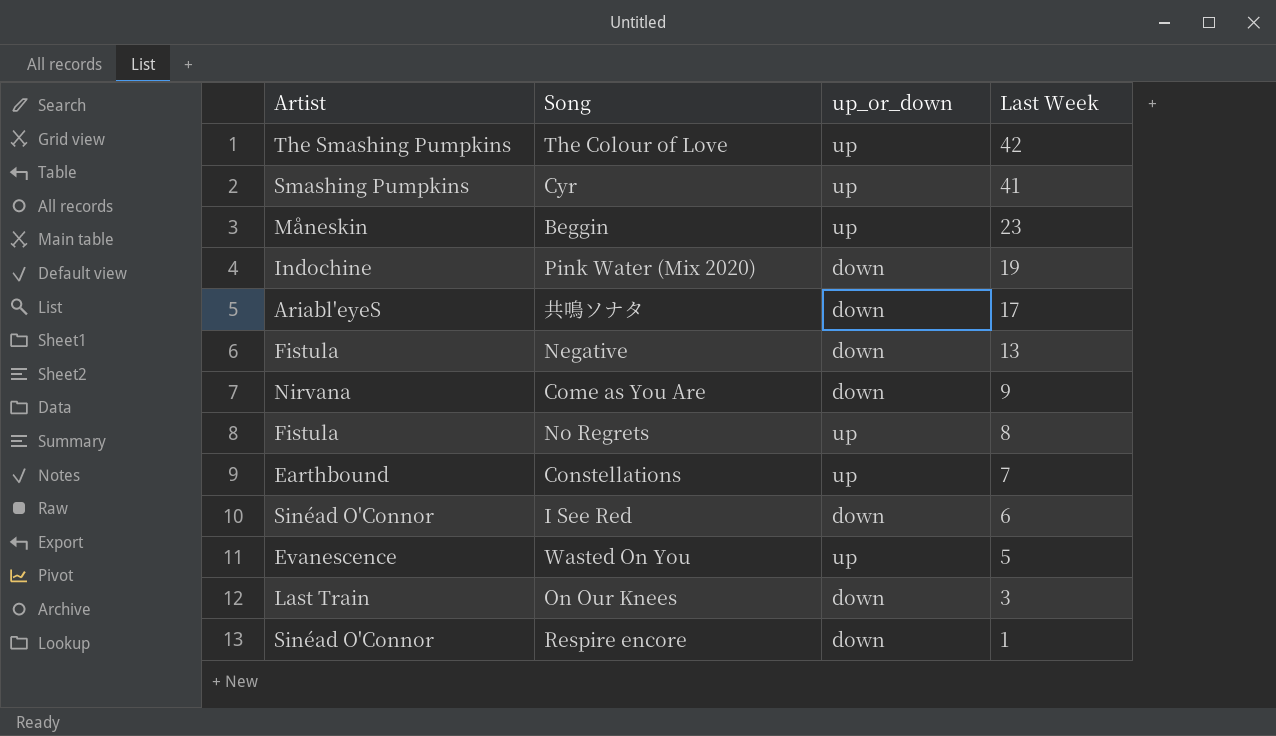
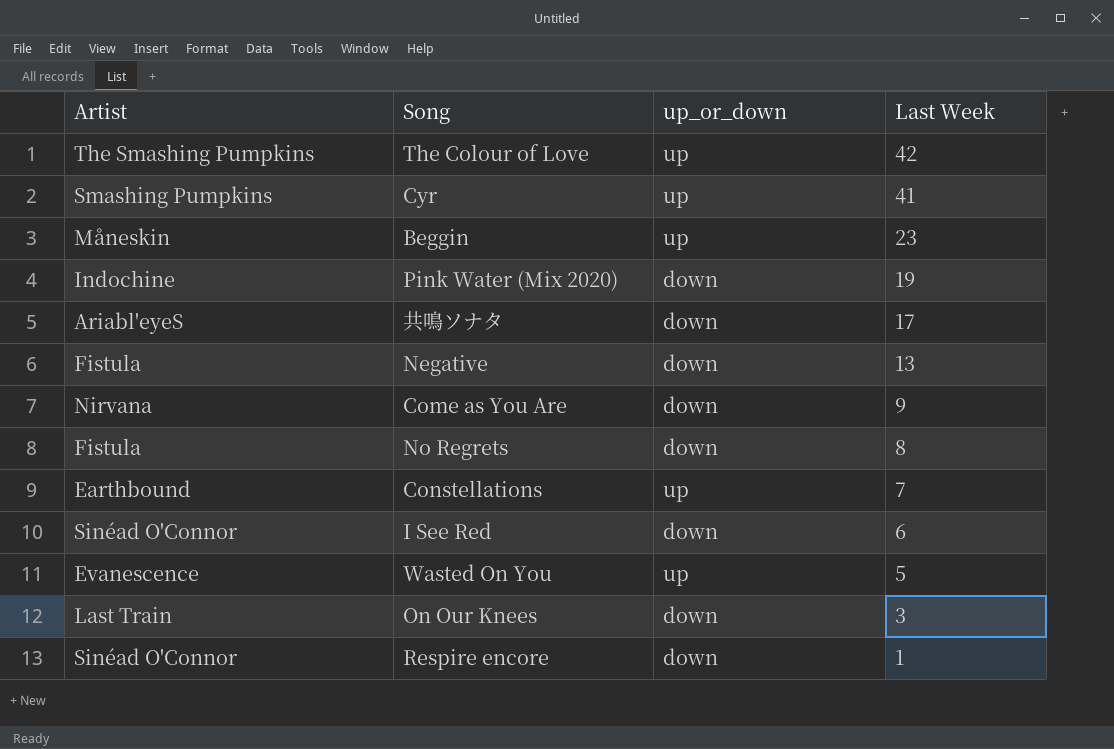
No Regrets | up_or_down: up -> down

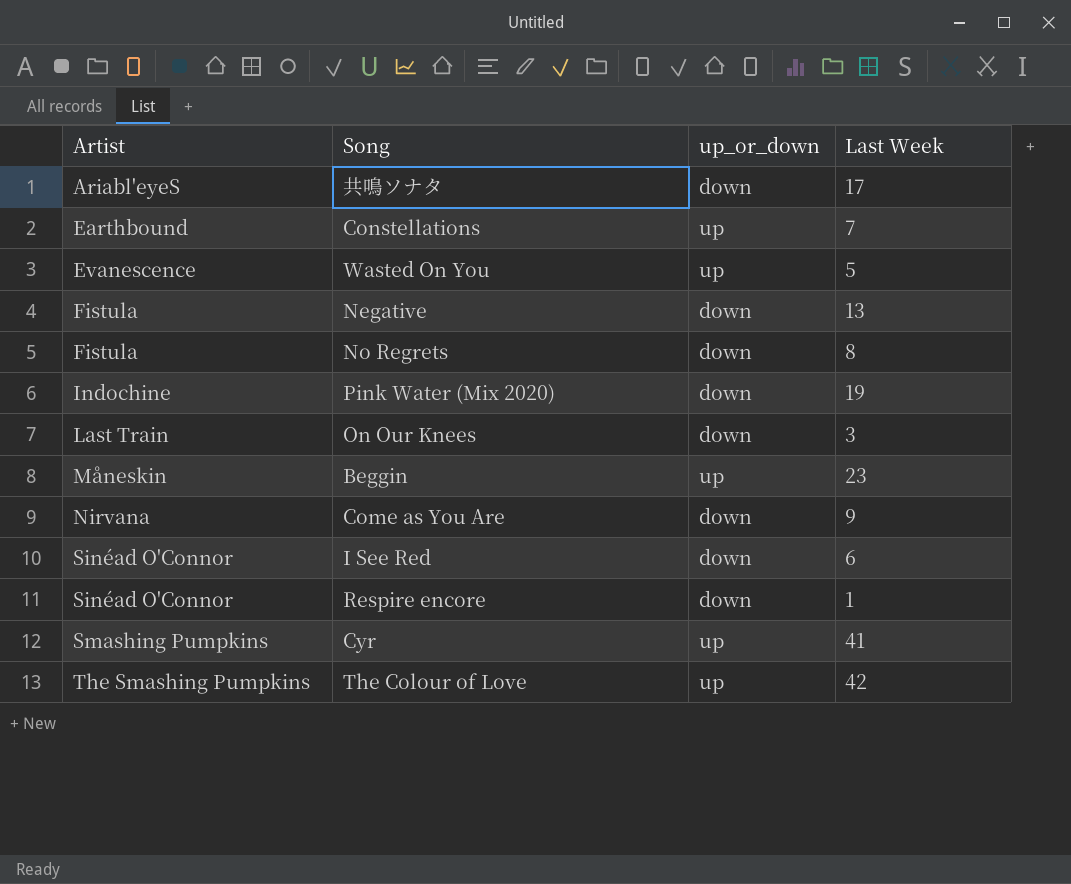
row order: Last Week descending -> Artist ascending

